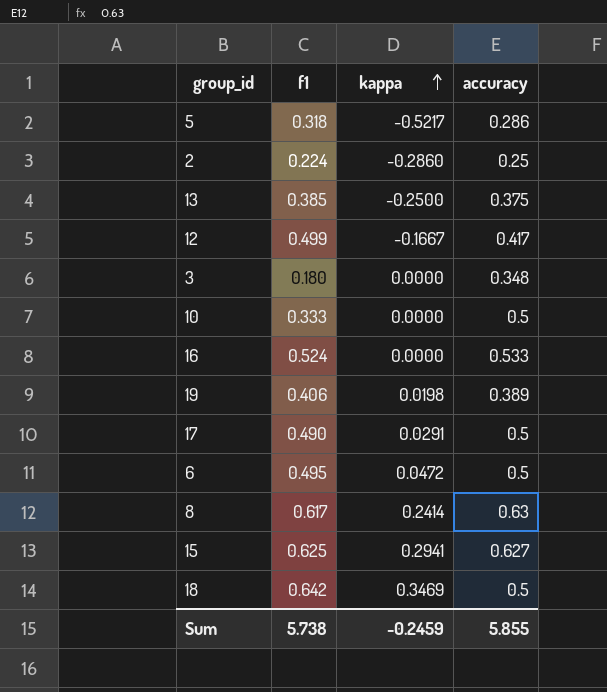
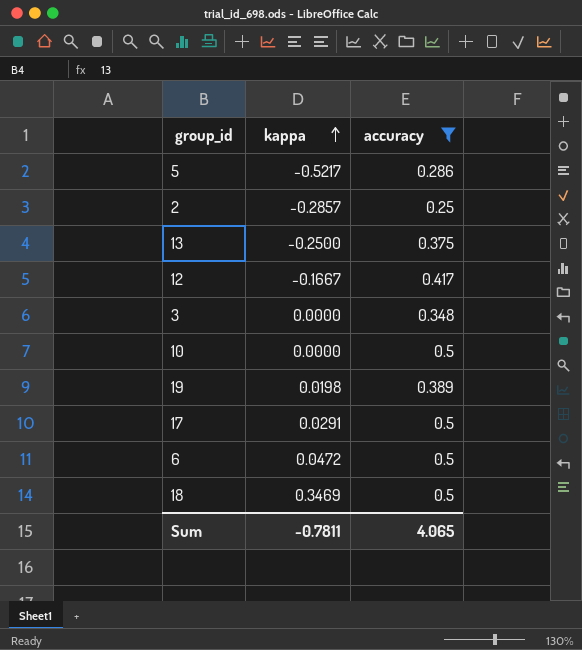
filter: none -> accuracy <= 0.5
column f1 | position: 2 -> none
2 | kappa: -0.2860 -> -0.2857
Sum | kappa: -0.2459 -> -0.7811
Sum | accuracy: 5.855 -> 4.065

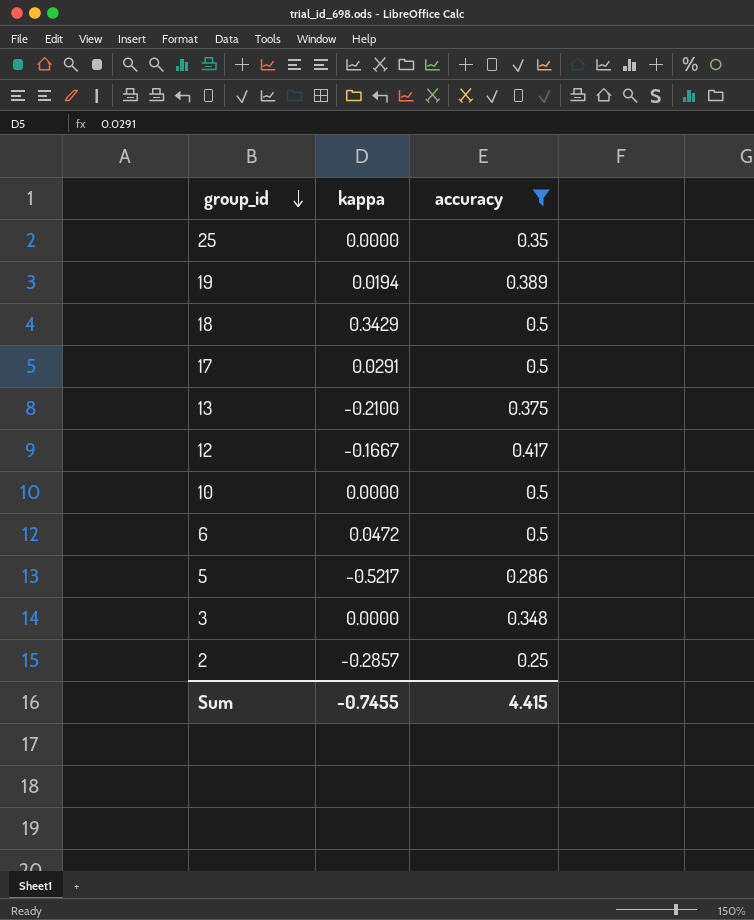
row order: kappa ascending -> group_id descending
row 25: none -> 0.0000 | 0.35
19 | kappa: 0.0198 -> 0.0194
18 | kappa: 0.3469 -> 0.3429
13 | kappa: -0.2500 -> -0.2100
Sum | kappa: -0.7811 -> -0.7455
Sum | accuracy: 4.065 -> 4.415

